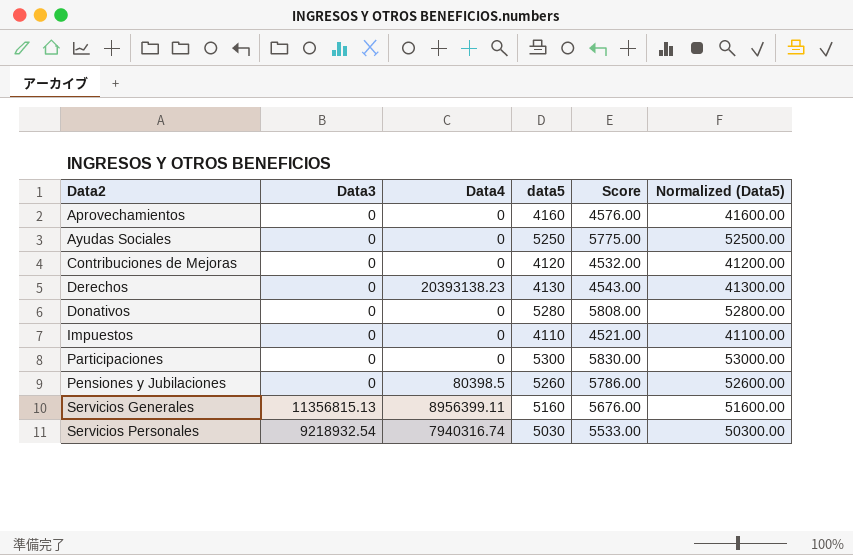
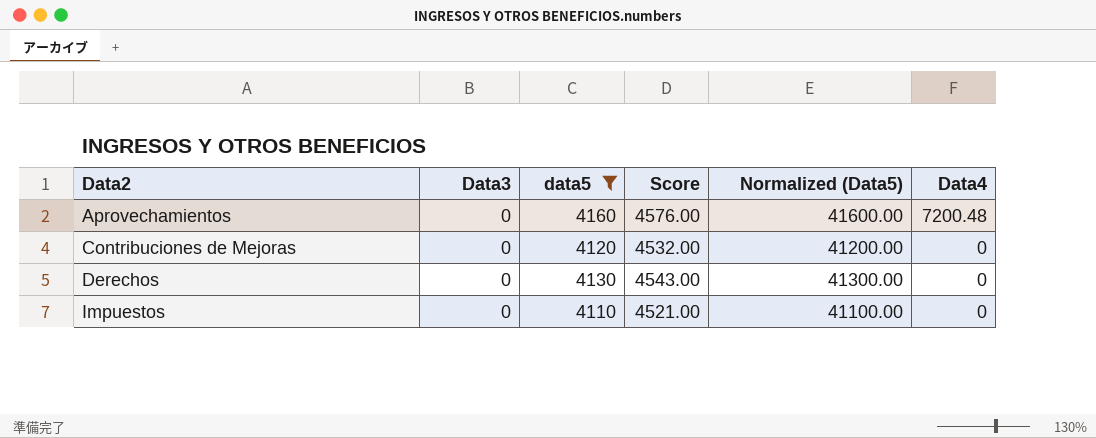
filter: none -> data5 <= 4160
column Data4 | position: 3 -> 6
Aprovechamientos | Data4: 0 -> 7200.48
Derechos | Data4: 20393138.23 -> 0

